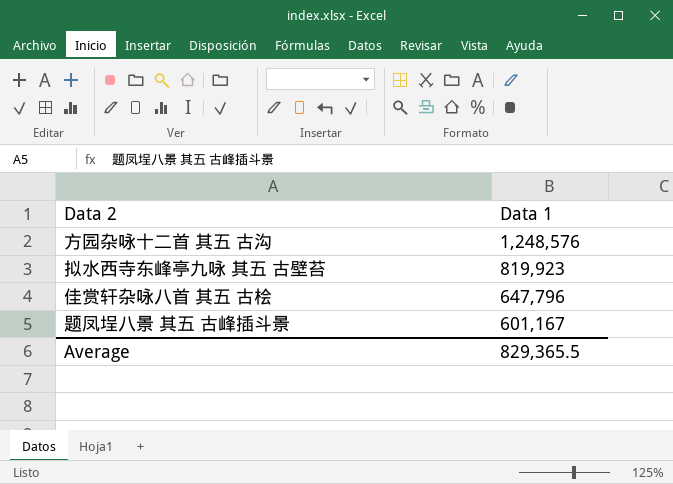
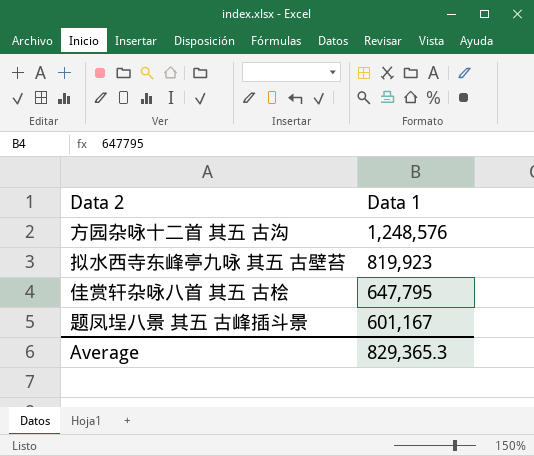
佳赏轩杂咏八首 其五 古桧 | Data 1: 647,796 -> 647,795
Average | Data 1: 829,365.5 -> 829,365.3

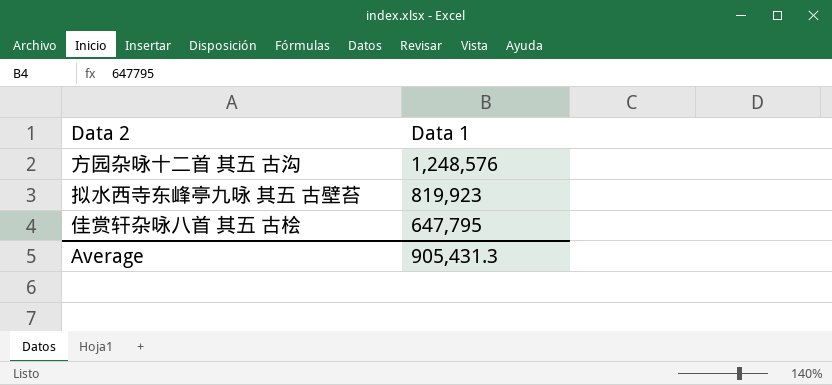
row 题凤埕八景 其五 古峰插斗景: 601,167 -> none
Average | Data 1: 829,365.3 -> 905,431.3

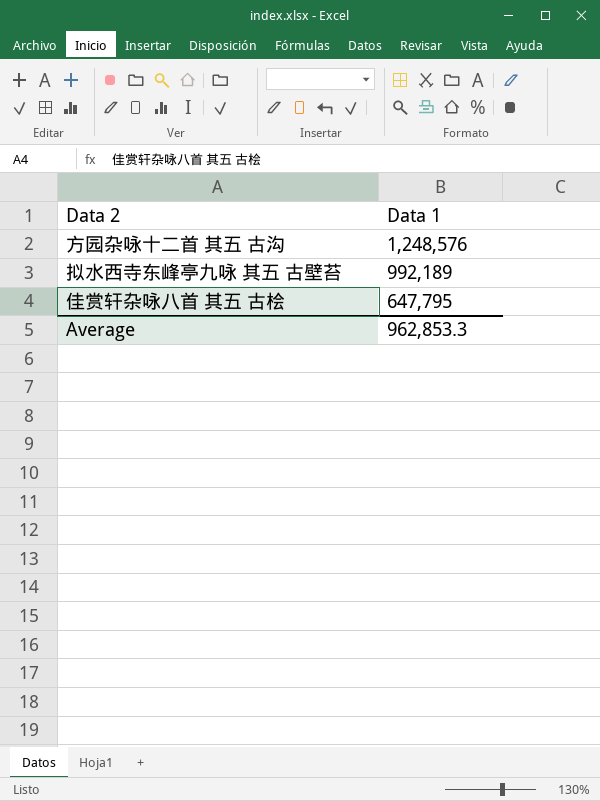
拟水西寺东峰亭九咏 其五 古壁苔 | Data 1: 819,923 -> 992,189
Average | Data 1: 905,431.3 -> 962,853.3

